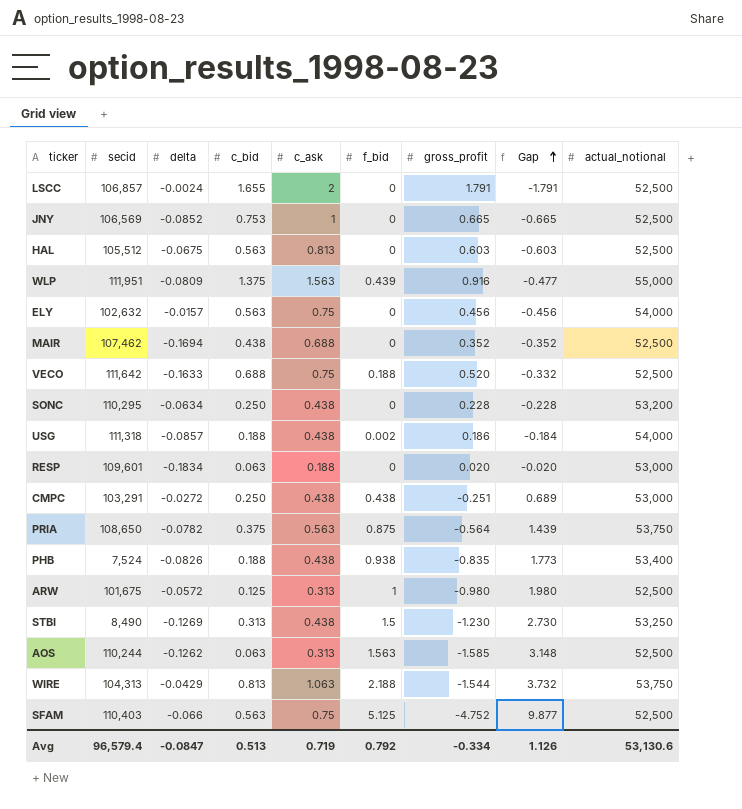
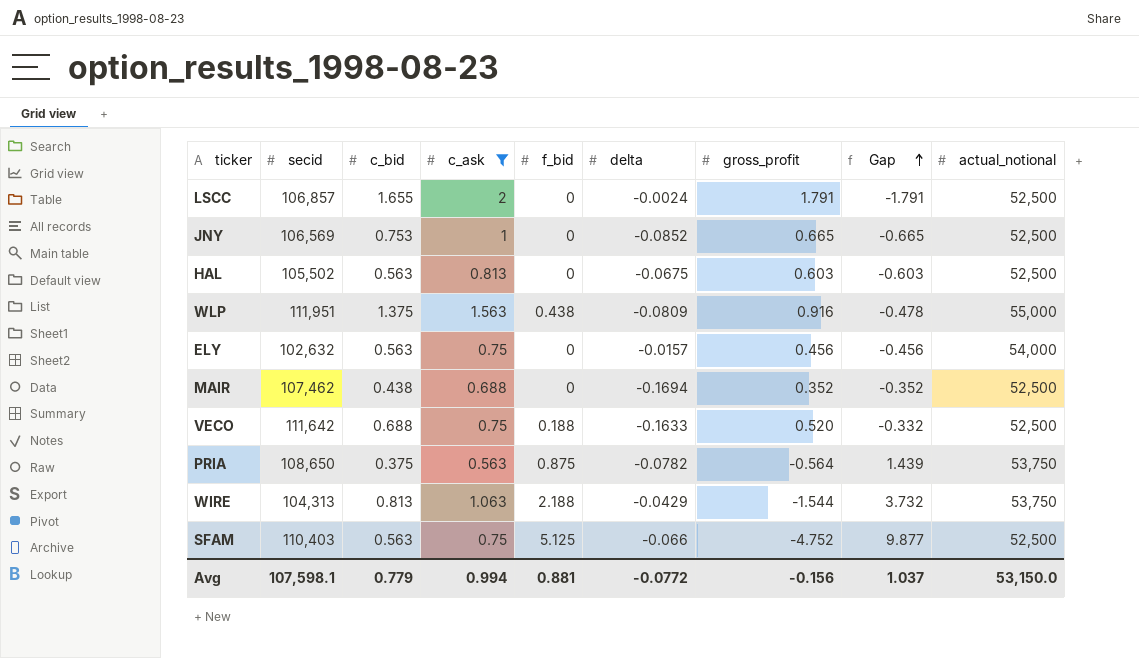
filter: none -> c_ask >= 0.563
column delta | position: 3 -> 6
HAL | secid: 105,512 -> 105,502
WLP | f_bid: 0.439 -> 0.438
WLP | Gap: -0.477 -> -0.478
Avg | secid: 96,579.4 -> 107,598.1
Avg | c_bid: 0.513 -> 0.779
Avg | c_ask: 0.719 -> 0.994
Avg | f_bid: 0.792 -> 0.881
Avg | delta: -0.0847 -> -0.0772
Avg | gross_profit: -0.334 -> -0.156
Avg | Gap: 1.126 -> 1.037
Avg | actual_notional: 53,130.6 -> 53,150.0

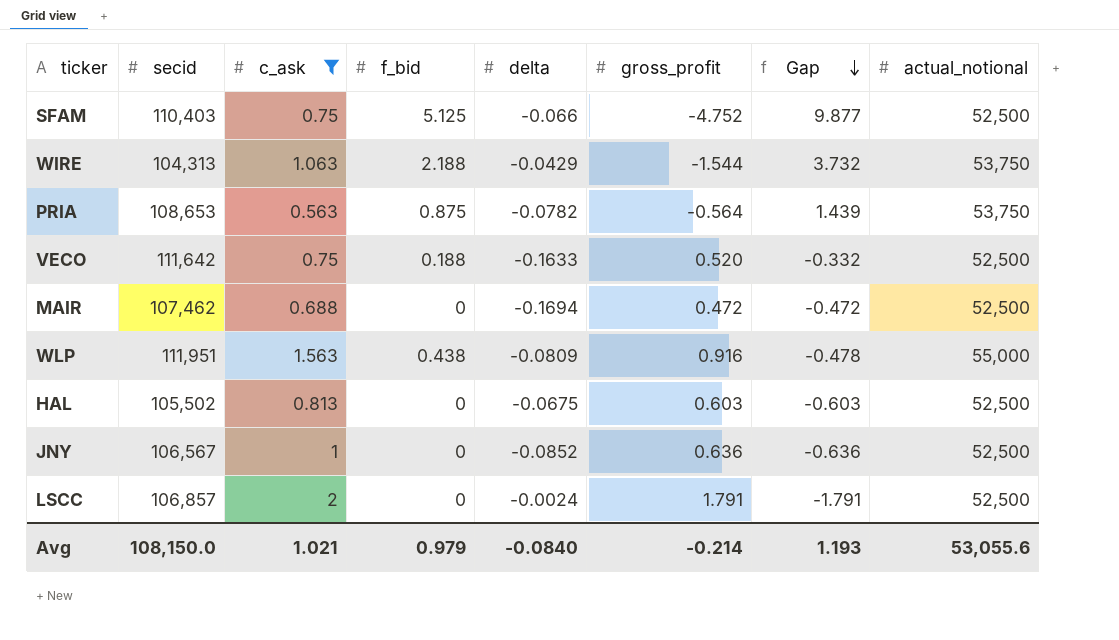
row order: Gap ascending -> Gap descending
column c_bid | position: 3 -> none
row ELY: 102,632 | 0.563 | 0.75 | 0 | -0.0157 | 0.456 | -0.456 | 54,000 -> none
PRIA | secid: 108,650 -> 108,653
MAIR | gross_profit: 0.352 -> 0.472
MAIR | Gap: -0.352 -> -0.472
JNY | secid: 106,569 -> 106,567
JNY | gross_profit: 0.665 -> 0.636
JNY | Gap: -0.665 -> -0.636
Avg | secid: 107,598.1 -> 108,150.0
Avg | c_ask: 0.994 -> 1.021
Avg | f_bid: 0.881 -> 0.979
Avg | delta: -0.0772 -> -0.0840
Avg | gross_profit: -0.156 -> -0.214
Avg | Gap: 1.037 -> 1.193
Avg | actual_notional: 53,150.0 -> 53,055.6

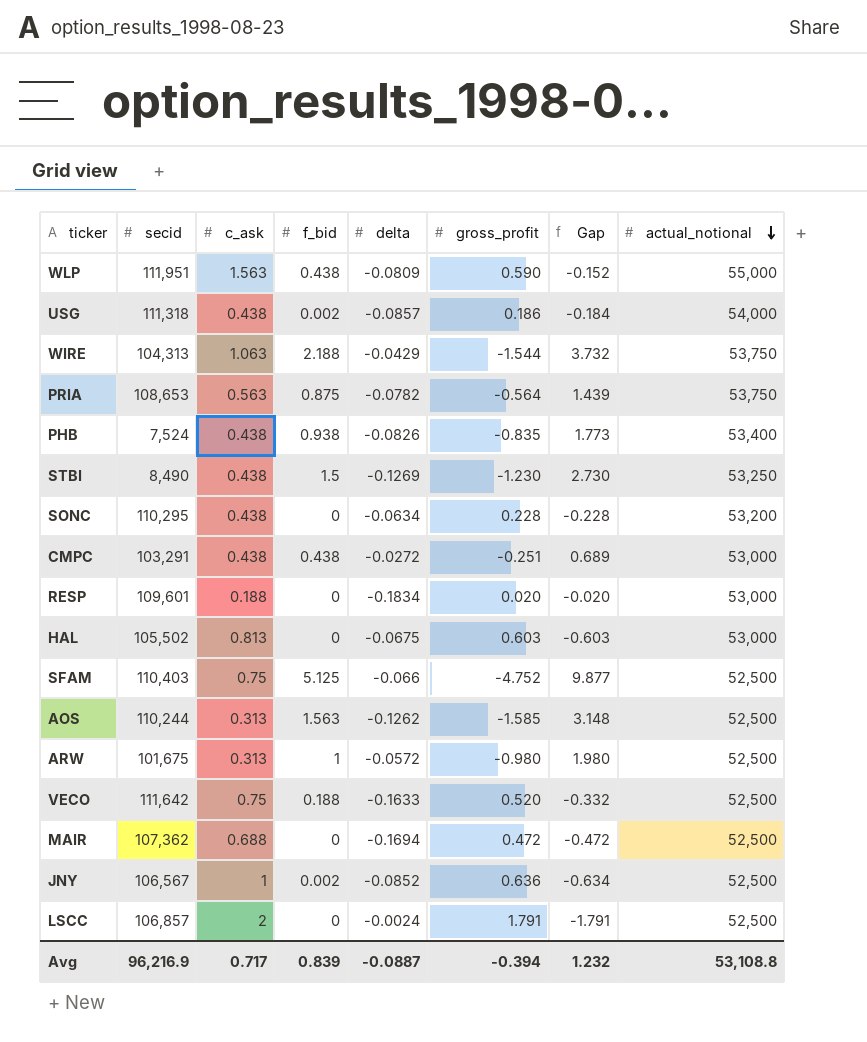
filter: c_ask >= 0.563 -> none
row order: Gap descending -> actual_notional descending
WLP | gross_profit: 0.916 -> 0.590
WLP | Gap: -0.478 -> -0.152
HAL | actual_notional: 52,500 -> 53,000
MAIR | secid: 107,462 -> 107,362
JNY | f_bid: 0 -> 0.002
JNY | Gap: -0.636 -> -0.634
Avg | secid: 108,150.0 -> 96,216.9
Avg | c_ask: 1.021 -> 0.717
Avg | f_bid: 0.979 -> 0.839
Avg | delta: -0.0840 -> -0.0887
Avg | gross_profit: -0.214 -> -0.394
Avg | Gap: 1.193 -> 1.232
Avg | actual_notional: 53,055.6 -> 53,108.8

